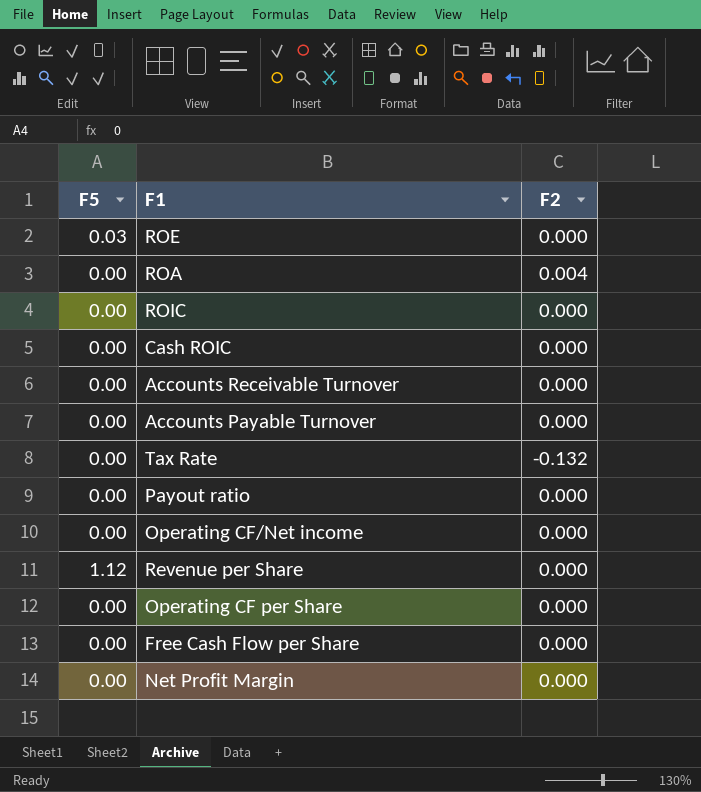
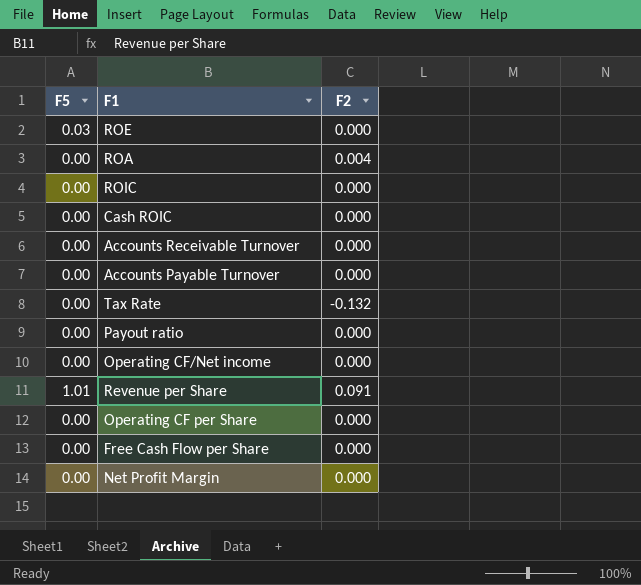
Revenue per Share | F5: 1.12 -> 1.01
Revenue per Share | F2: 0.000 -> 0.091

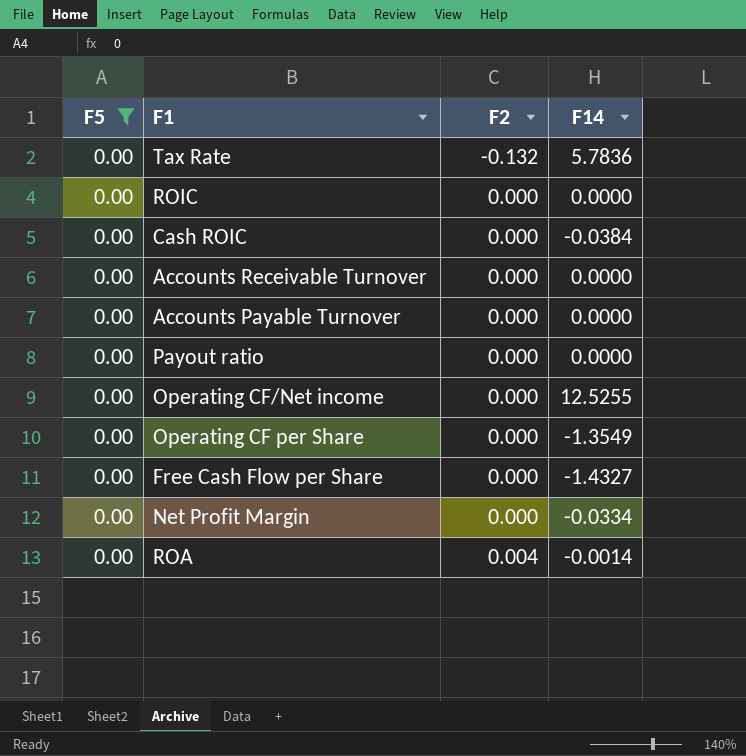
filter: none -> F5 = 0.00
row order: none -> F2 ascending
column F14 | position: none -> 4

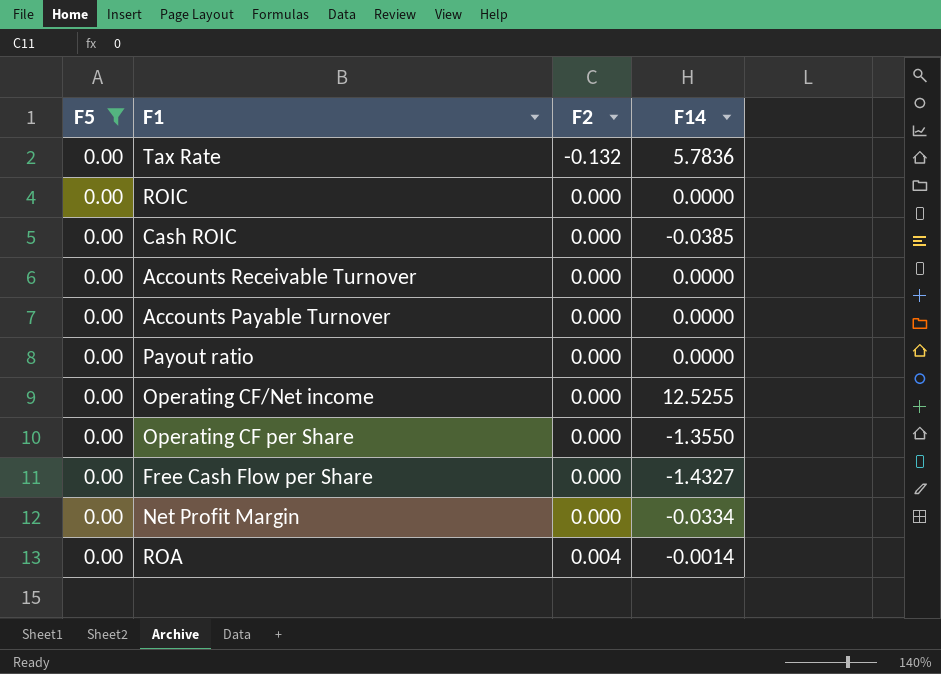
Cash ROIC | F14: -0.0384 -> -0.0385
Operating CF per Share | F14: -1.3549 -> -1.3550

